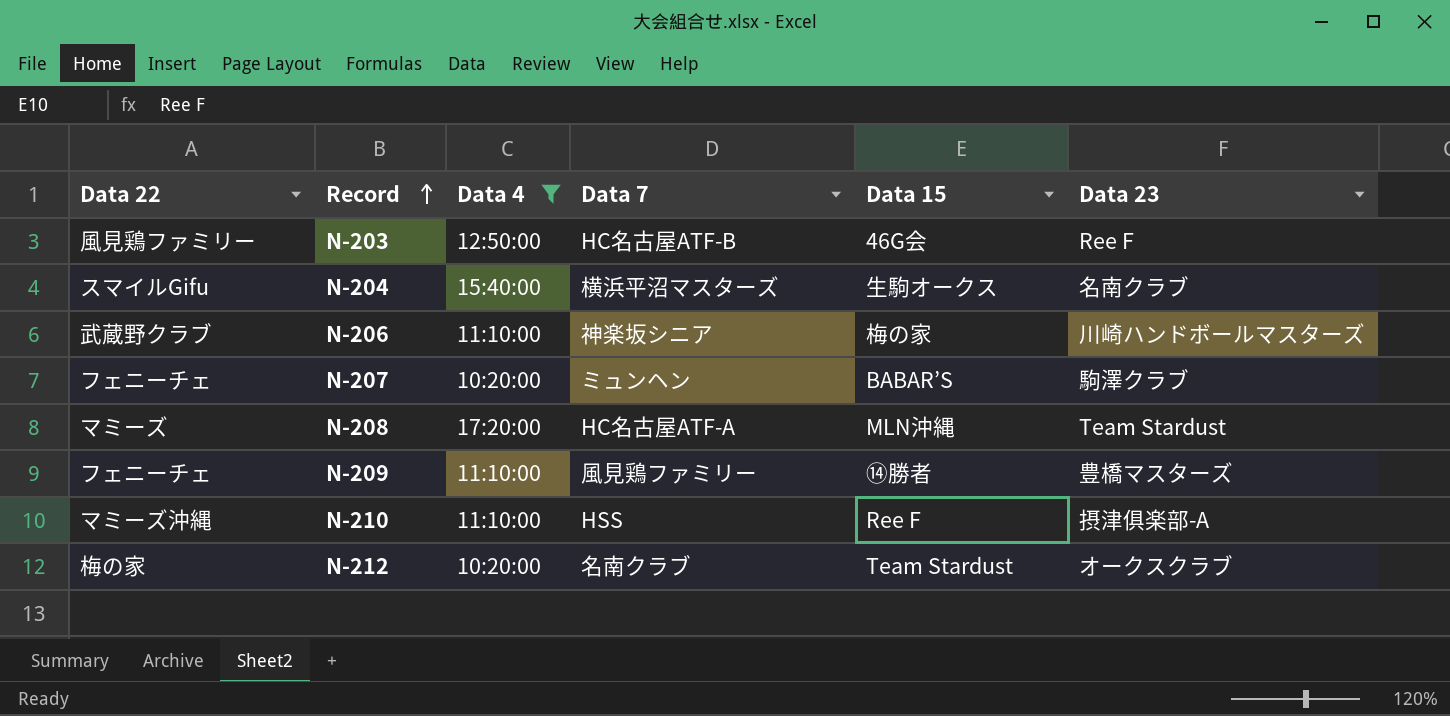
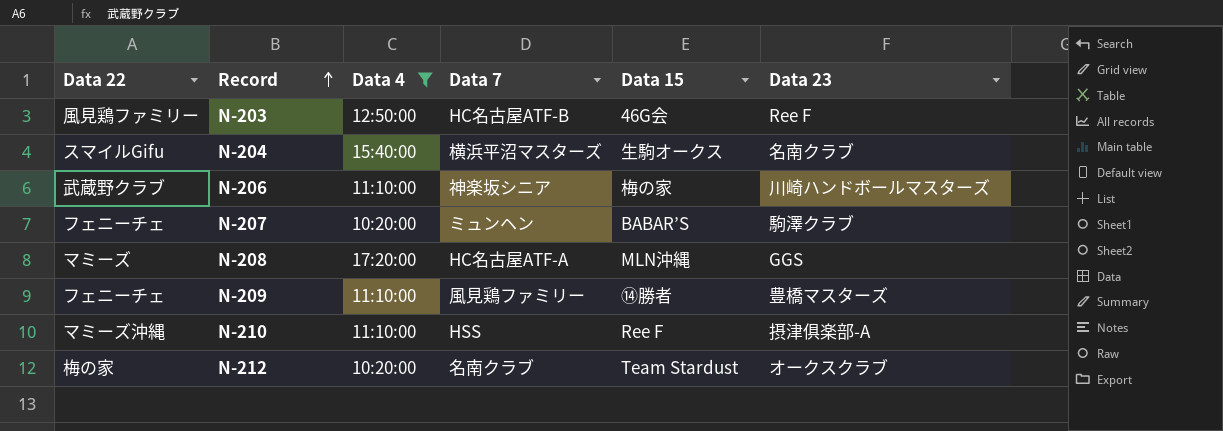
N-208 | Data 23: Team Stardust -> GGS

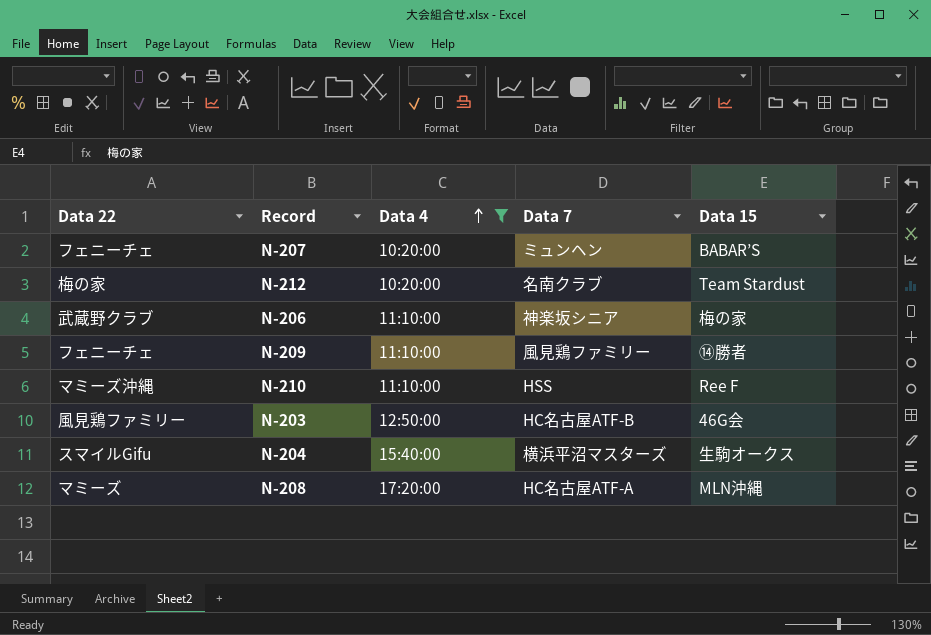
row order: Record ascending -> Data 4 ascending
column Data 23 | position: 6 -> none

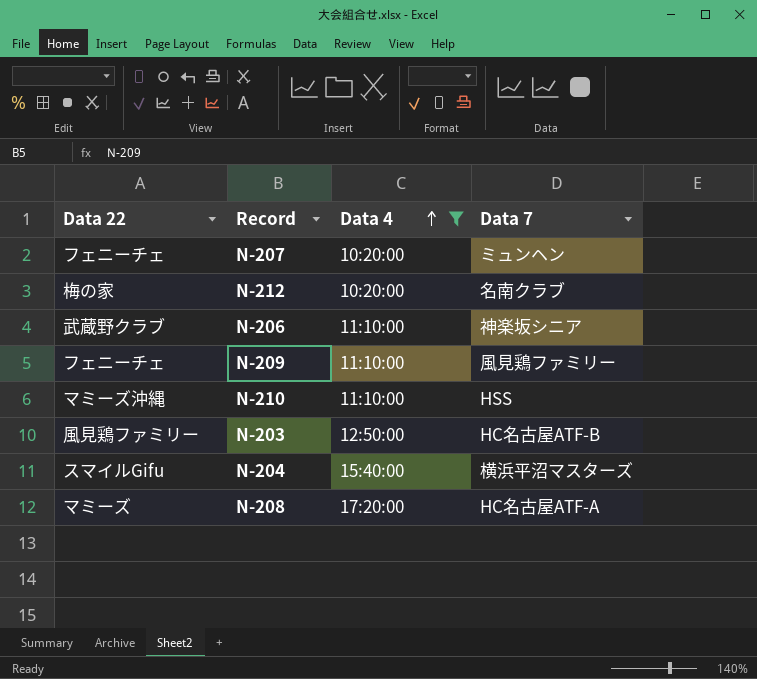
column Data 15 | position: 5 -> none

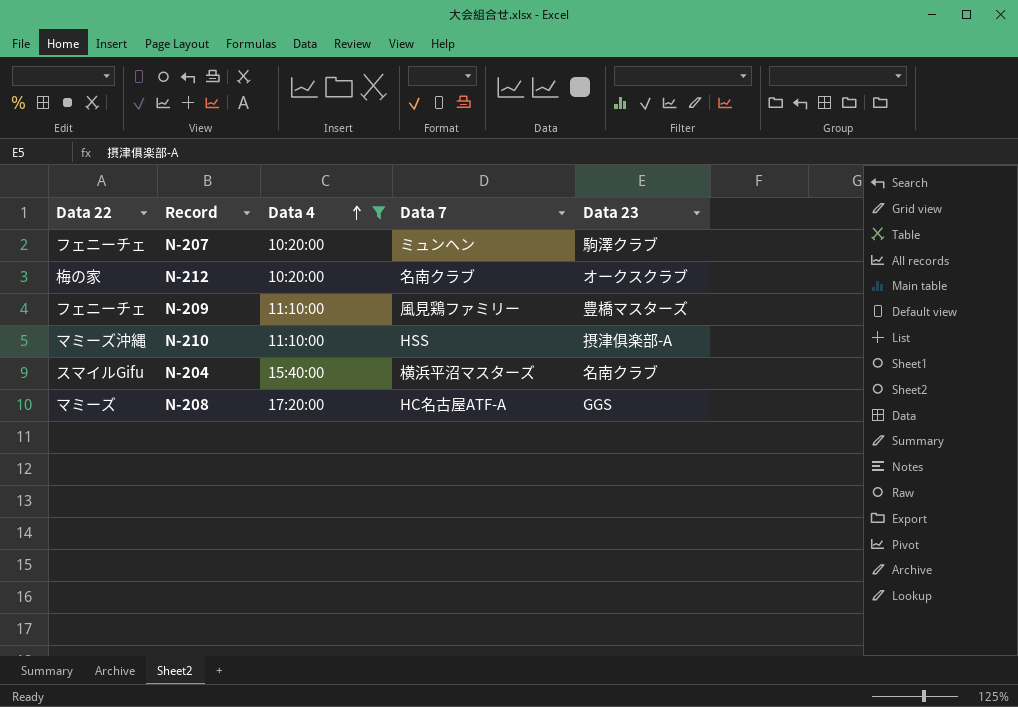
column Data 23 | position: none -> 5
row N-206: 武蔵野クラブ | 11:10:00 | 神楽坂シニア -> none
row N-203: 風見鶏ファミリー | 12:50:00 | HC名古屋ATF-B -> none

